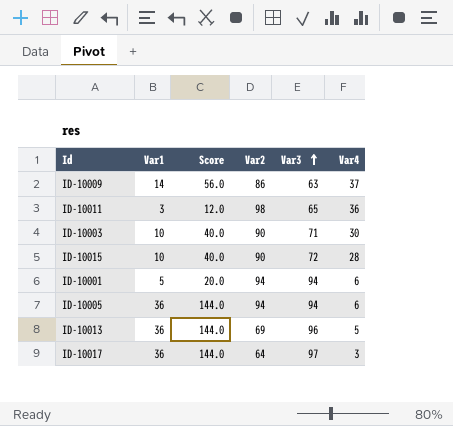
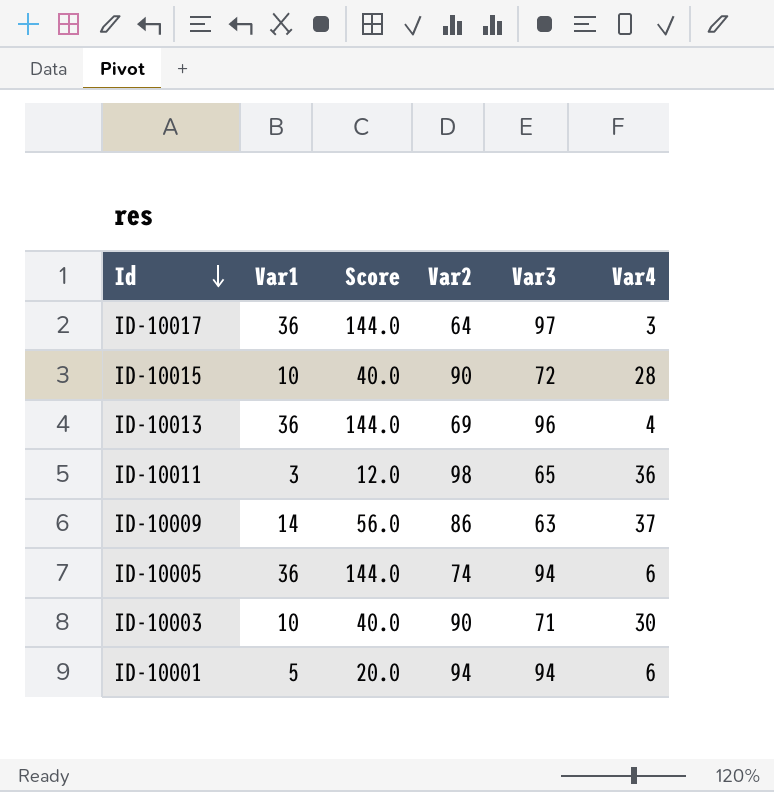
row order: Var3 ascending -> Id descending
ID-10013 | Var4: 5 -> 4
ID-10005 | Var2: 94 -> 74

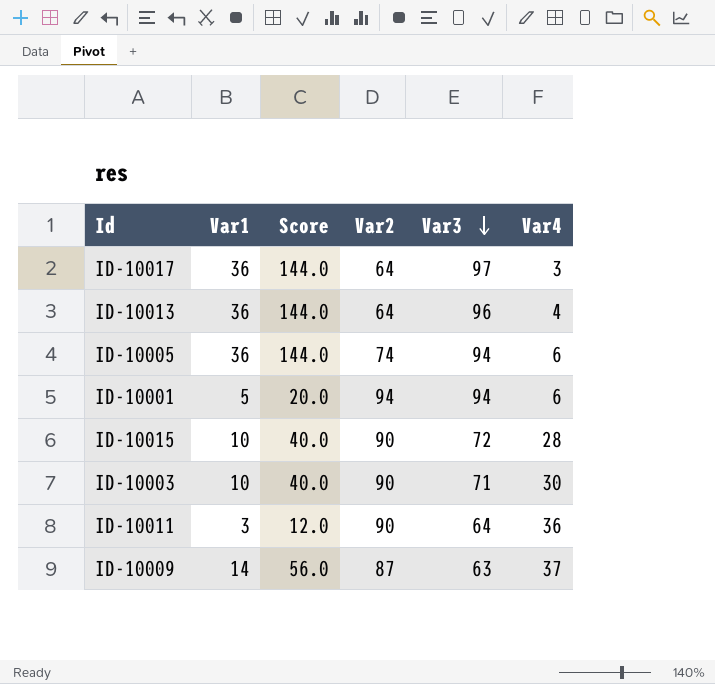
row order: Id descending -> Var3 descending
ID-10013 | Var2: 69 -> 64
ID-10011 | Var2: 98 -> 90
ID-10011 | Var3: 65 -> 64
ID-10009 | Var2: 86 -> 87

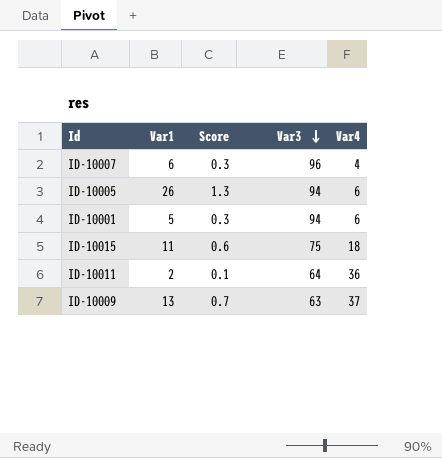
column Var2 | position: 4 -> none
column Score | formula: [Var1] * 4 -> [Var1] * 0.05
row ID-10017: 36 | 144.0 | 64 | 97 | 3 -> none
row ID-10013: 36 | 144.0 | 64 | 96 | 4 -> none
row ID-10003: 10 | 40.0 | 90 | 71 | 30 -> none
row ID-10007: none -> 6 | 0.3 | 96 | 4
ID-10005 | Var1: 36 -> 26
ID-10015 | Var1: 10 -> 11
ID-10015 | Var3: 72 -> 75
ID-10015 | Var4: 28 -> 18
ID-10011 | Var1: 3 -> 2
ID-10009 | Var1: 14 -> 13

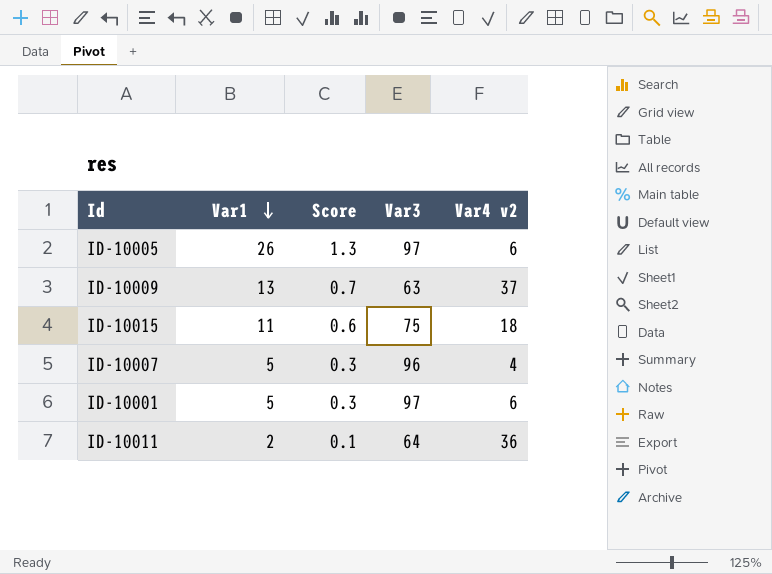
row order: Var3 descending -> Var1 descending
column name: Var4 -> Var4 v2
ID-10005 | Var3: 94 -> 97
ID-10007 | Var1: 6 -> 5
ID-10001 | Var3: 94 -> 97

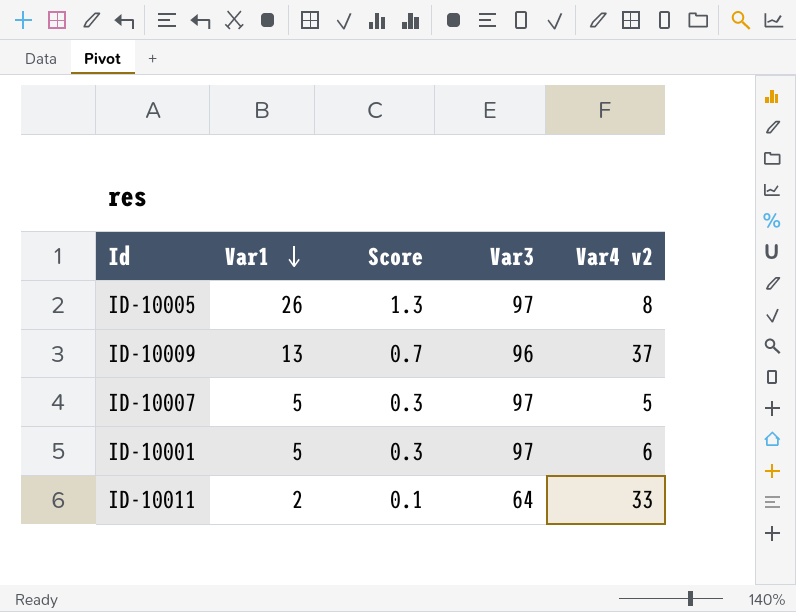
row ID-10015: 11 | 0.6 | 75 | 18 -> none
ID-10005 | Var4 v2: 6 -> 8
ID-10009 | Var3: 63 -> 96
ID-10007 | Var3: 96 -> 97
ID-10007 | Var4 v2: 4 -> 5
ID-10011 | Var4 v2: 36 -> 33

